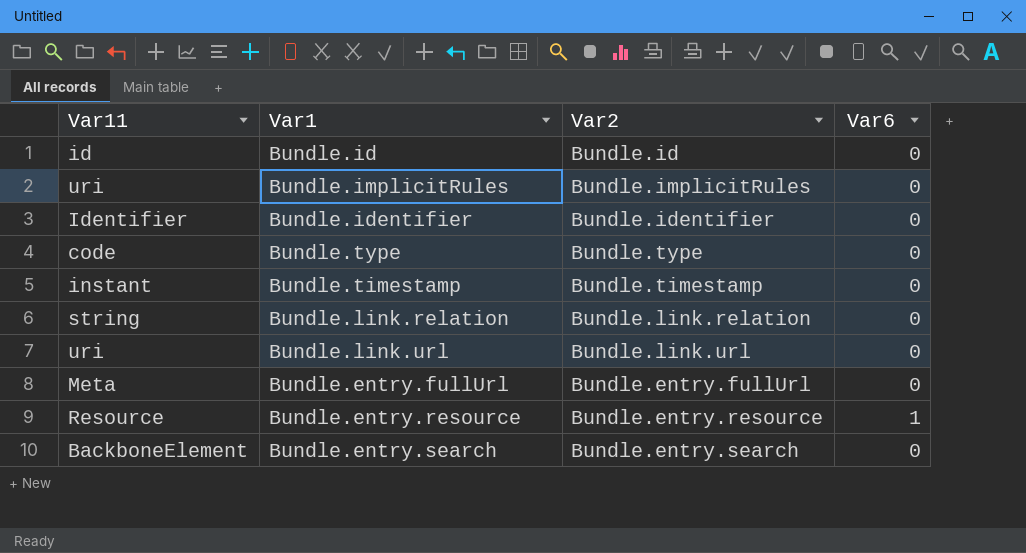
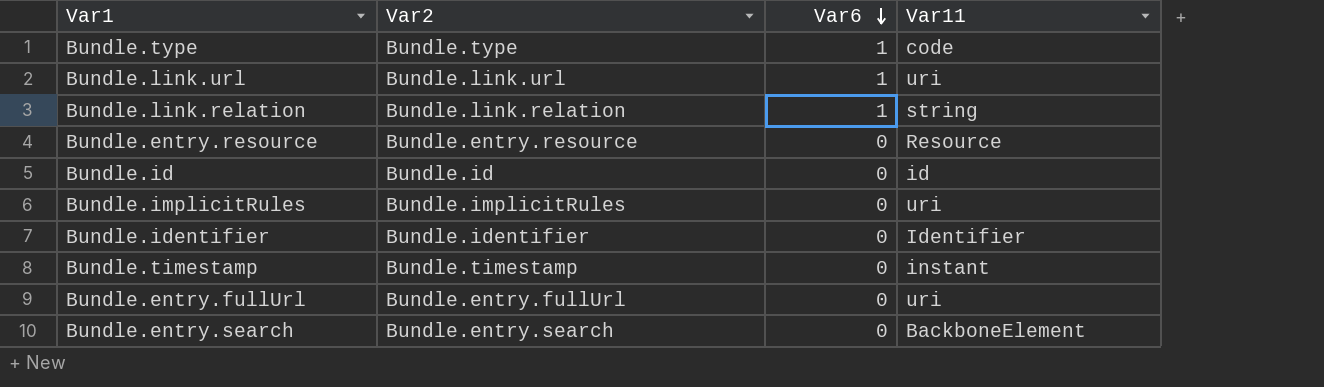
row order: none -> Var6 descending
column Var11 | position: 1 -> 4
Bundle.type | Var6: 0 -> 1
Bundle.link.url | Var6: 0 -> 1
Bundle.link.relation | Var6: 0 -> 1
Bundle.entry.resource | Var6: 1 -> 0
Bundle.entry.fullUrl | Var11: Meta -> uri

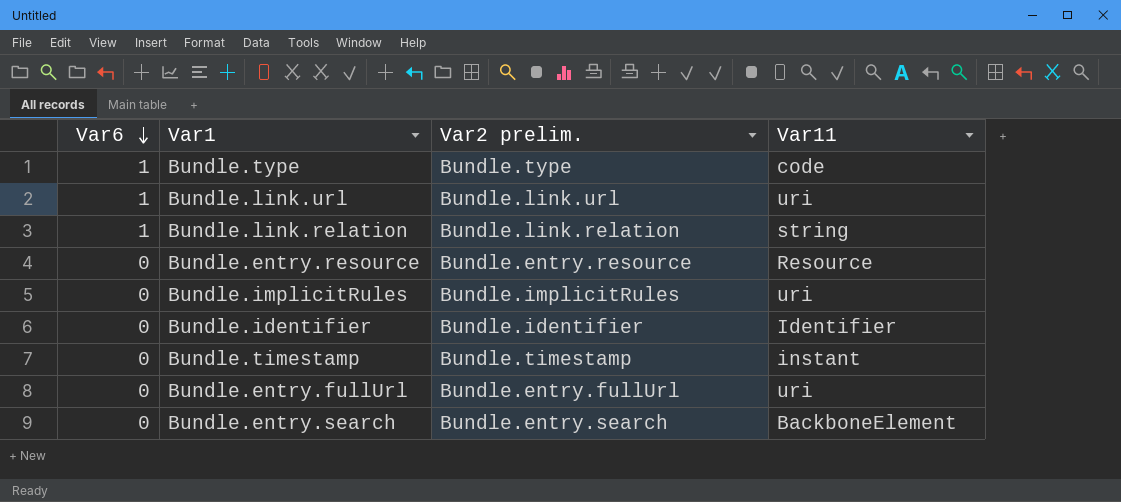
column Var6 | position: 3 -> 1
column name: Var2 -> Var2 prelim.
row Bundle.id: Bundle.id | 0 | id -> none

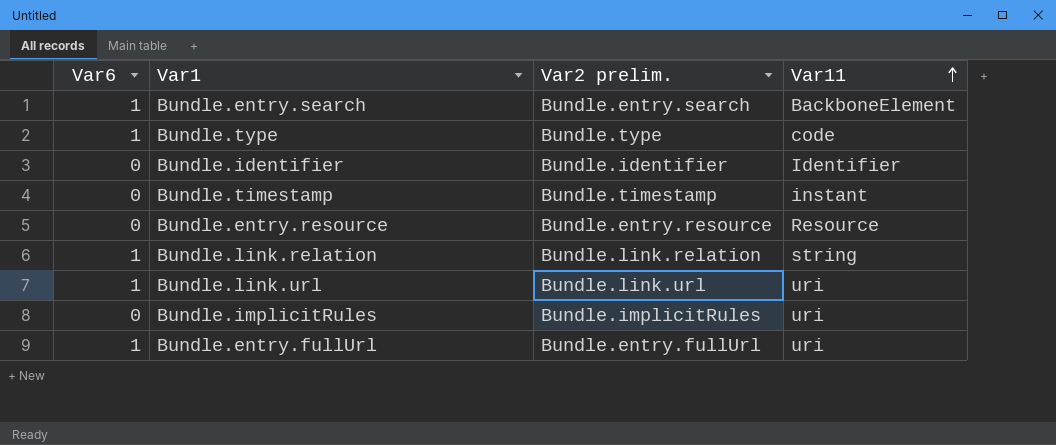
row order: Var6 descending -> Var11 ascending
Bundle.entry.search | Var6: 0 -> 1
Bundle.entry.fullUrl | Var6: 0 -> 1

